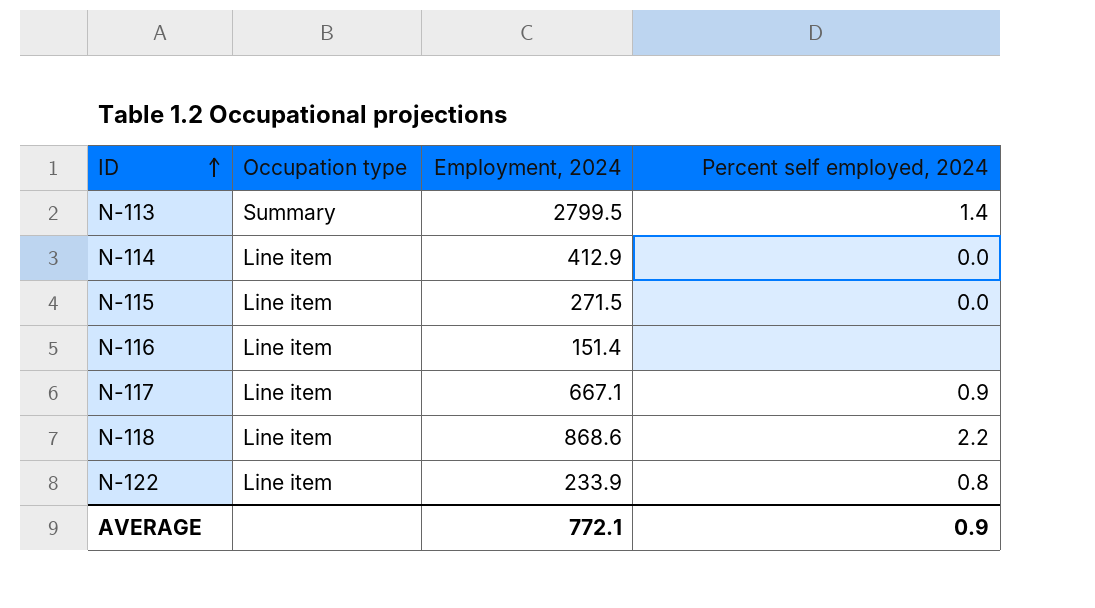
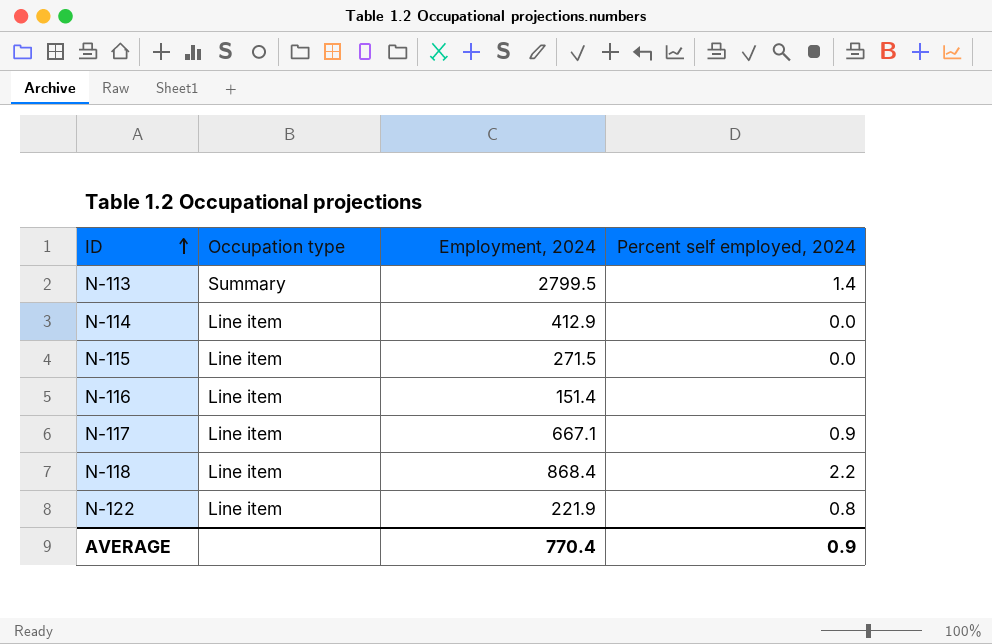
N-118 | Employment, 2024: 868.6 -> 868.4
N-122 | Employment, 2024: 233.9 -> 221.9
AVERAGE | Employment, 2024: 772.1 -> 770.4

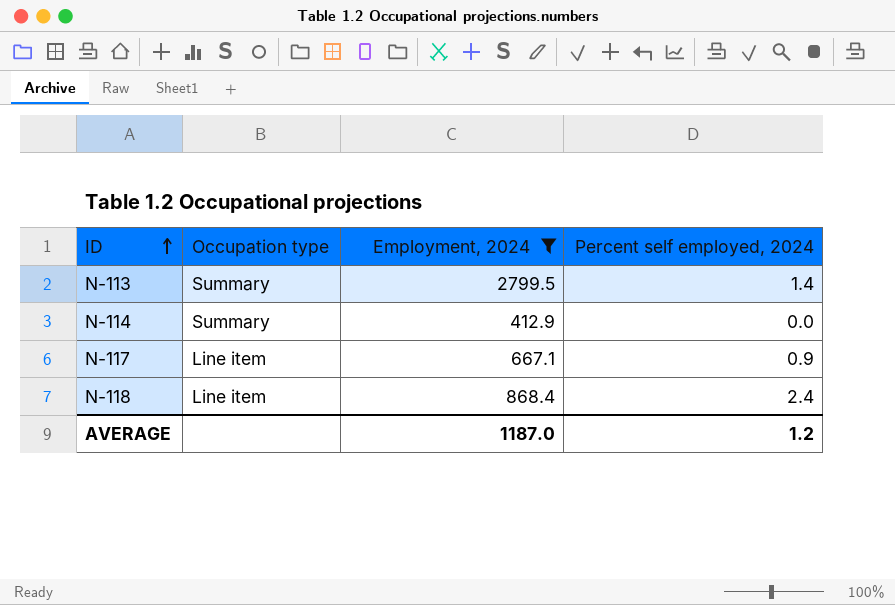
filter: none -> Employment, 2024 >= 412.9
N-114 | Occupation type: Line item -> Summary
N-118 | Percent self employed, 2024: 2.2 -> 2.4
AVERAGE | Employment, 2024: 770.4 -> 1187.0
AVERAGE | Percent self employed, 2024: 0.9 -> 1.2

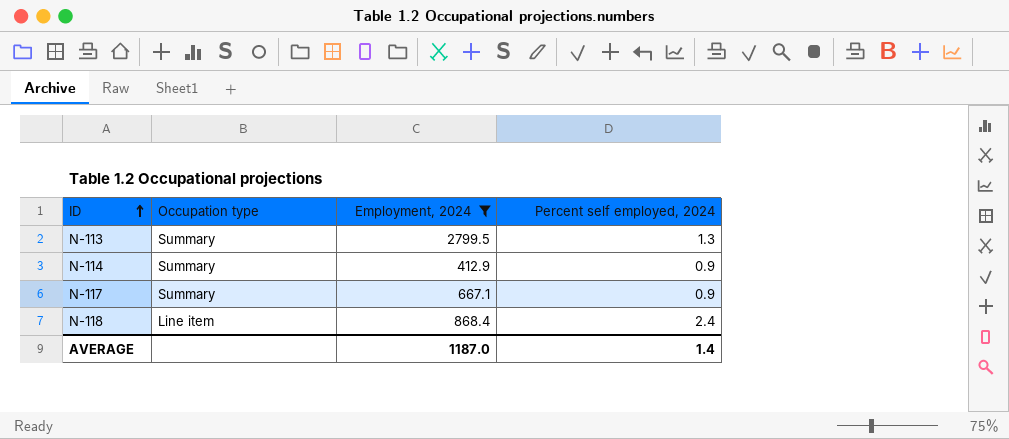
N-113 | Percent self employed, 2024: 1.4 -> 1.3
N-114 | Percent self employed, 2024: 0.0 -> 0.9
N-117 | Occupation type: Line item -> Summary
AVERAGE | Percent self employed, 2024: 1.2 -> 1.4

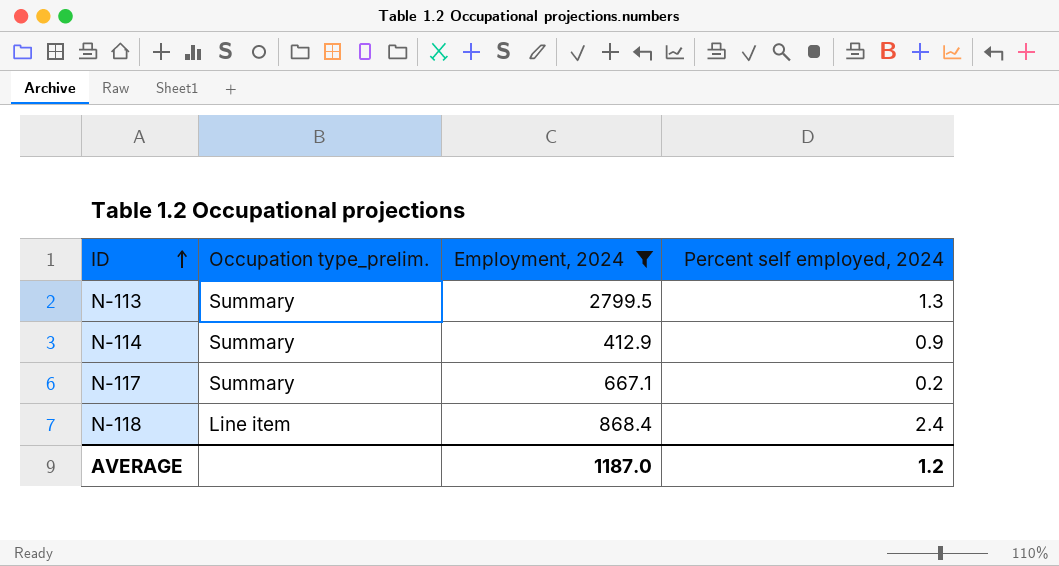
column name: Occupation type -> Occupation type_prelim.
N-117 | Percent self employed, 2024: 0.9 -> 0.2
AVERAGE | Percent self employed, 2024: 1.4 -> 1.2

